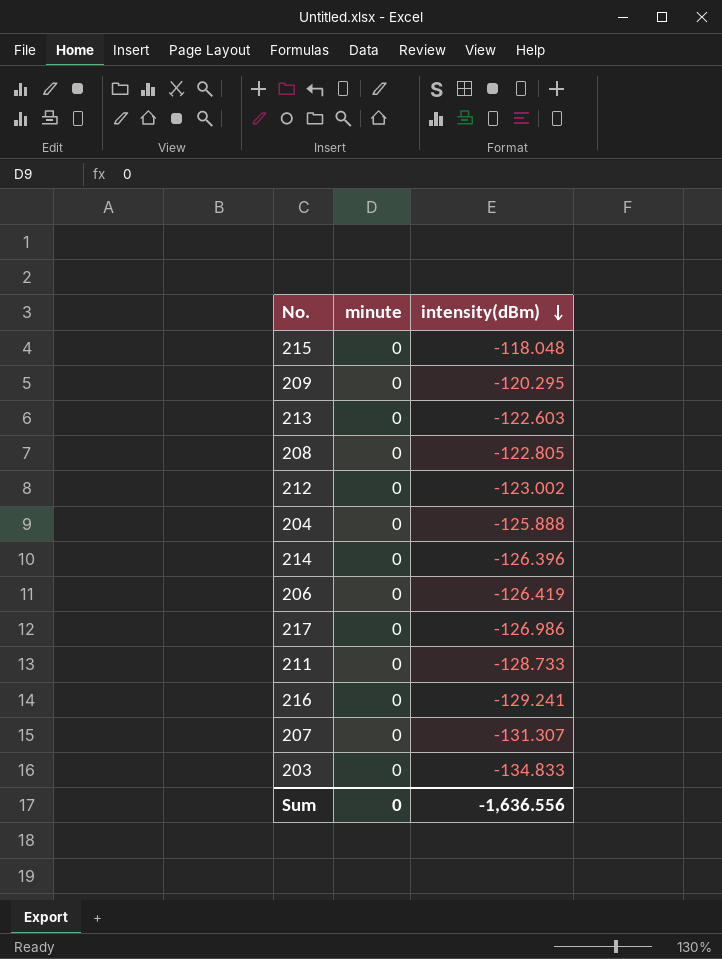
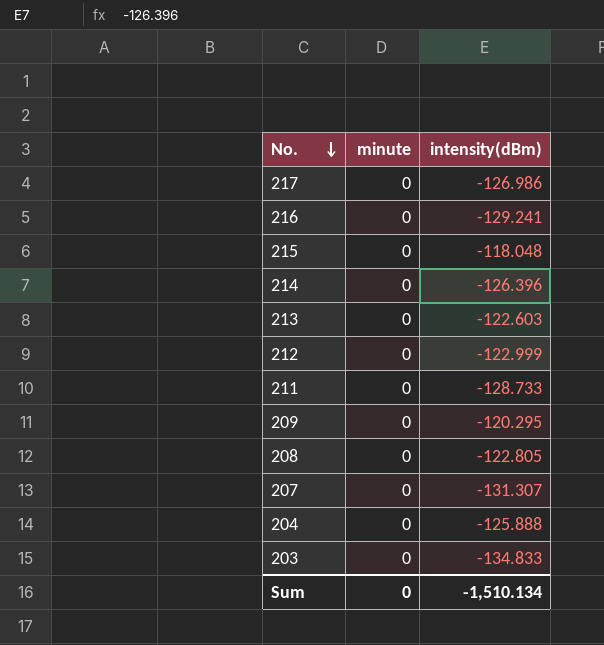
row order: intensity(dBm) descending -> No. descending
row 206: 0 | -126.419 -> none
212 | intensity(dBm): -123.002 -> -122.999
Sum | intensity(dBm): -1,636.556 -> -1,510.134

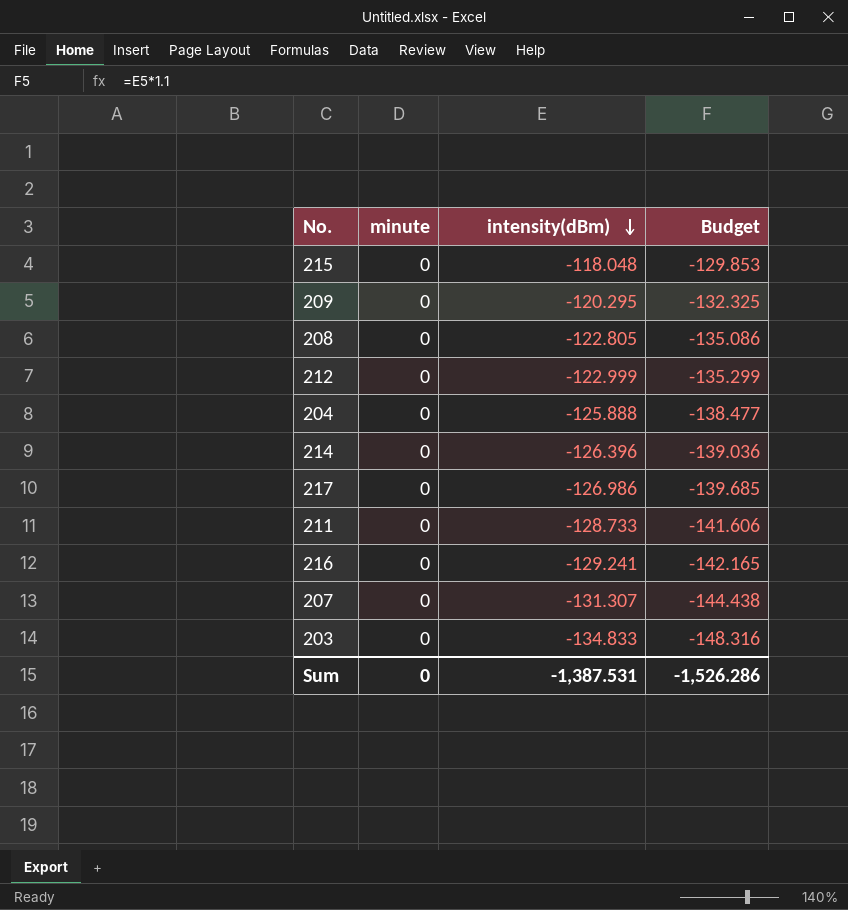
row order: No. descending -> intensity(dBm) descending
column Budget | formula: none -> [intensity(dBm)] * 1.1
row 213: 0 | -122.603 -> none
Sum | intensity(dBm): -1,510.134 -> -1,387.531

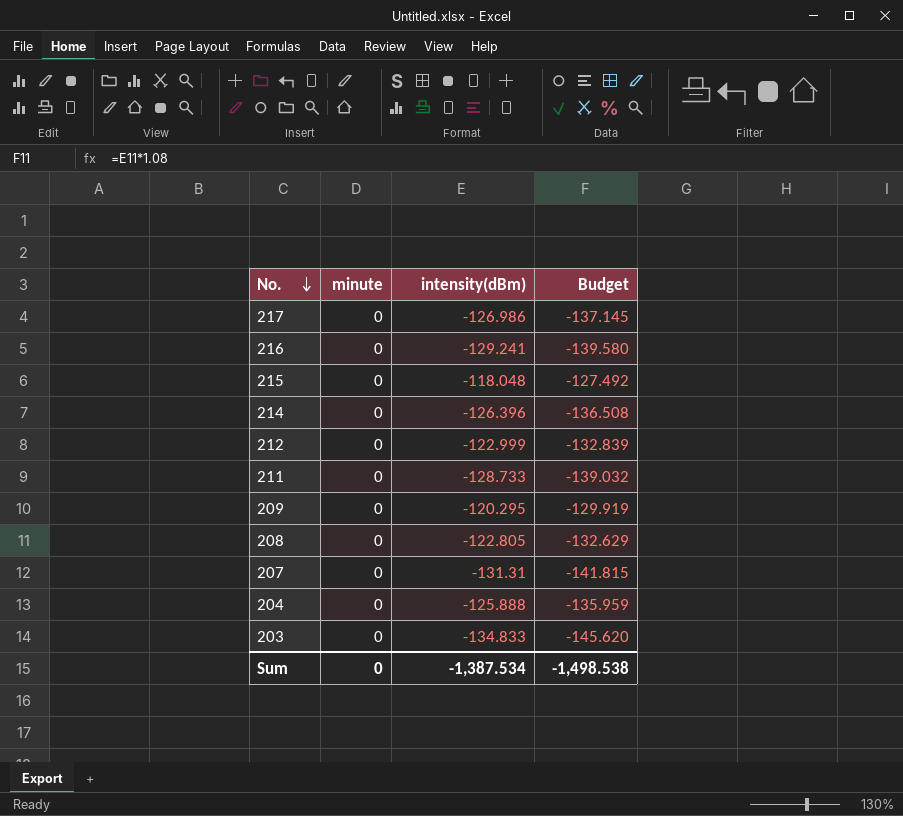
row order: intensity(dBm) descending -> No. descending
column Budget | formula: [intensity(dBm)] * 1.1 -> [intensity(dBm)] * 1.08
207 | intensity(dBm): -131.307 -> -131.31
Sum | intensity(dBm): -1,387.531 -> -1,387.534
Sum | Budget: -1,526.286 -> -1,498.538

